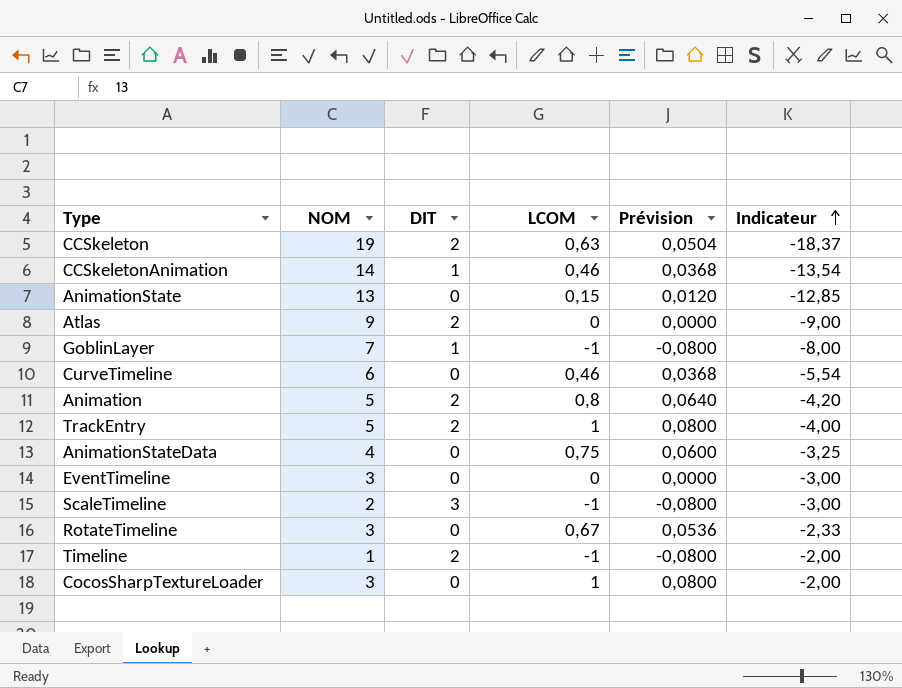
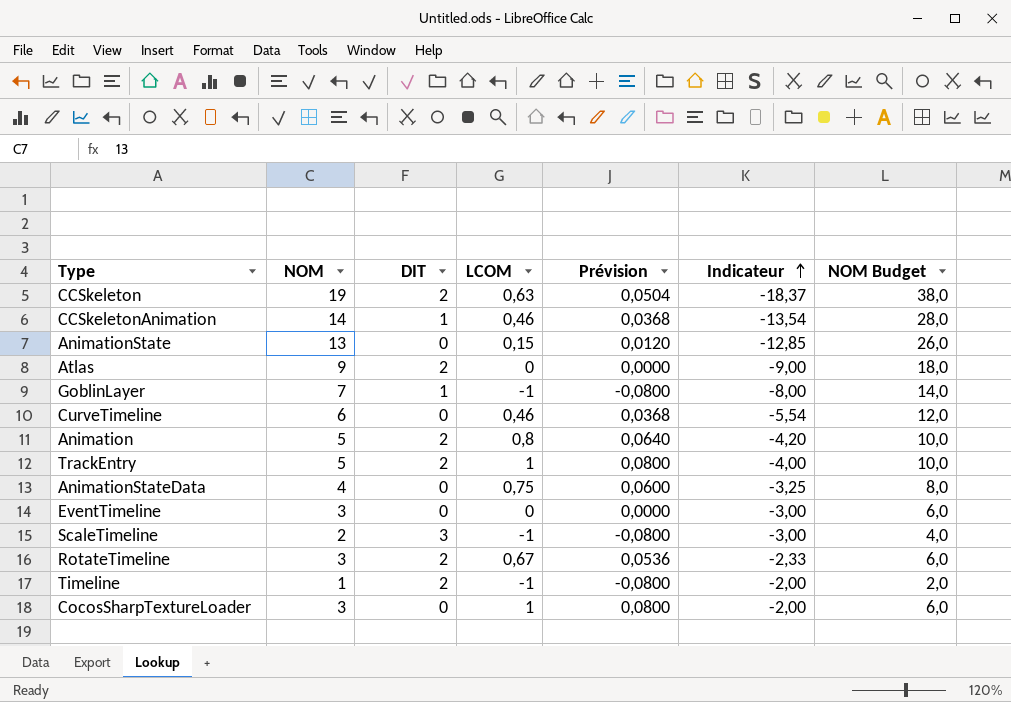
column NOM Budget | formula: none -> [NOM] * 2
RotateTimeline | DIT: 0 -> 2

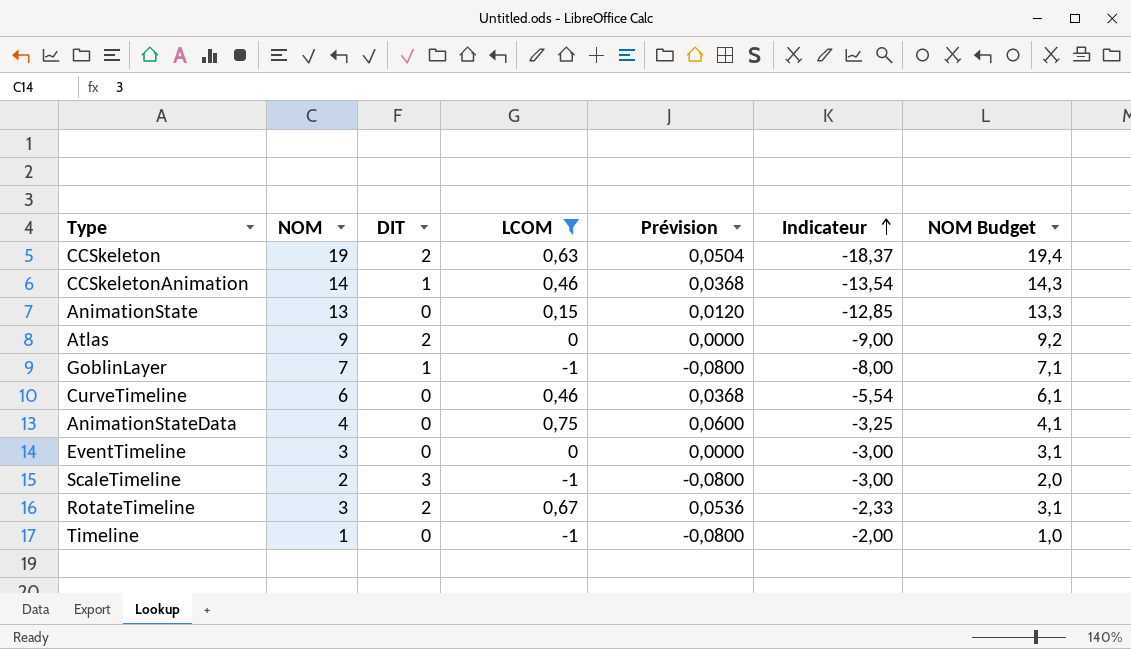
filter: none -> LCOM <= 0,75
column NOM Budget | formula: [NOM] * 2 -> [NOM] * 1,02
Timeline | DIT: 2 -> 0

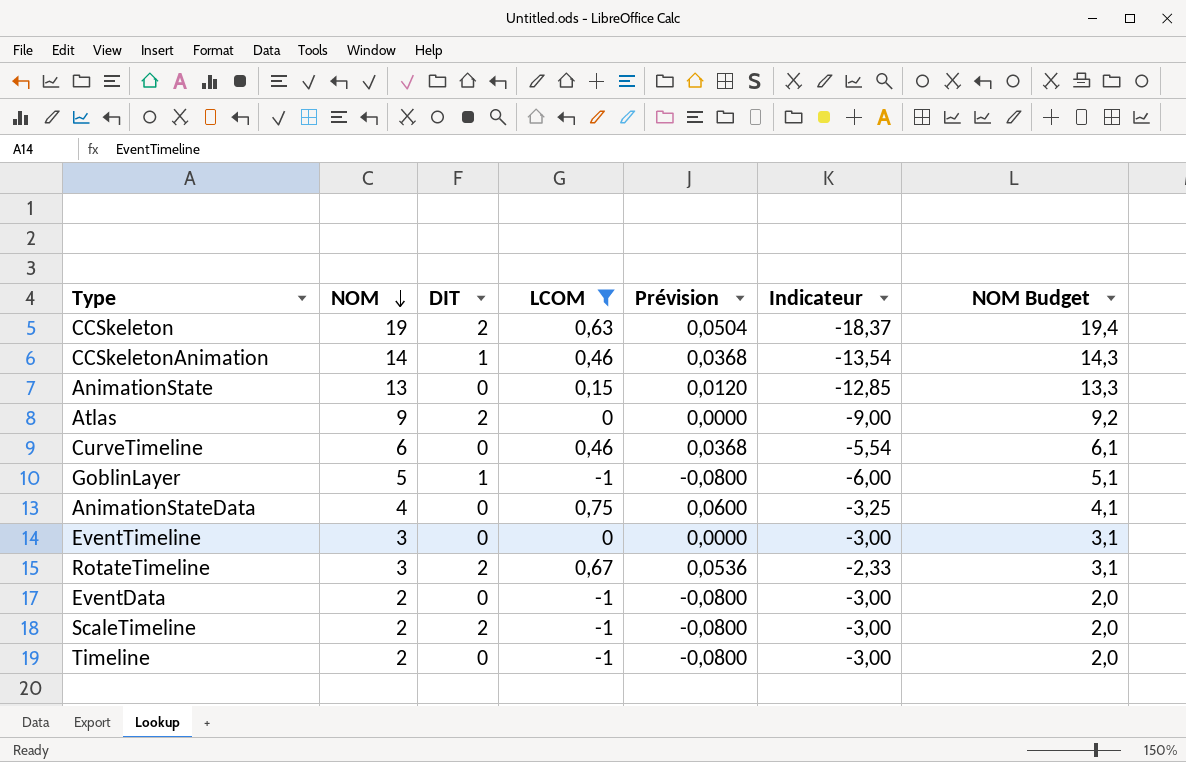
row order: Indicateur ascending -> NOM descending
GoblinLayer | NOM: 7 -> 5
GoblinLayer | Indicateur: -8,00 -> -6,00
GoblinLayer | NOM Budget: 7,1 -> 5,1
row EventData: none -> 2 | 0 | -1 | -0,0800 | -3,00 | 2,0
ScaleTimeline | DIT: 3 -> 2
Timeline | NOM: 1 -> 2
Timeline | Indicateur: -2,00 -> -3,00
Timeline | NOM Budget: 1,0 -> 2,0

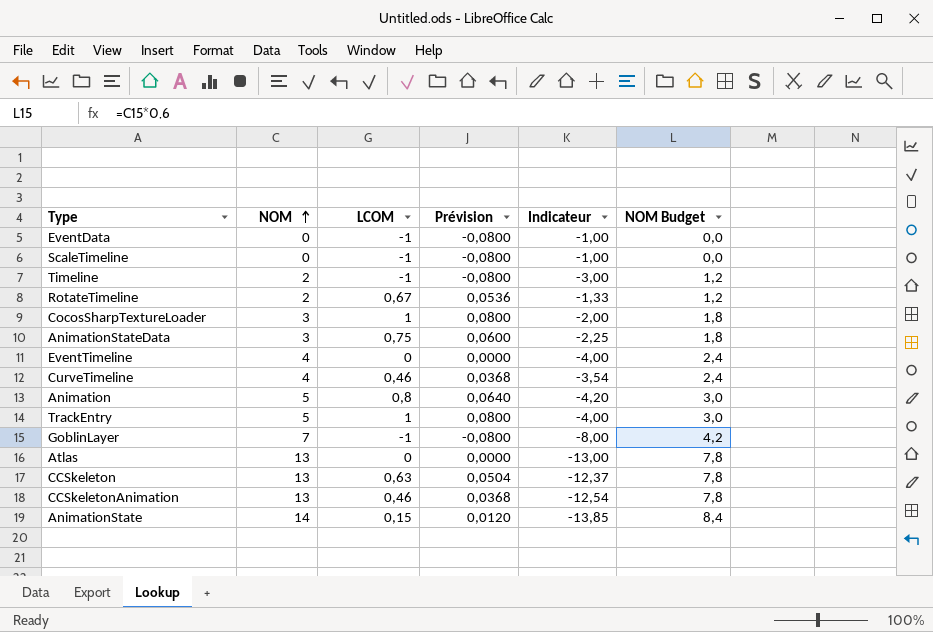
filter: LCOM <= 0,75 -> none
row order: NOM descending -> NOM ascending
column DIT | position: 3 -> none
column NOM Budget | formula: [NOM] * 1,02 -> [NOM] * 0,6
EventData | NOM: 2 -> 0
EventData | Indicateur: -3,00 -> -1,00
ScaleTimeline | NOM: 2 -> 0
ScaleTimeline | Indicateur: -3,00 -> -1,00
RotateTimeline | NOM: 3 -> 2
RotateTimeline | Indicateur: -2,33 -> -1,33
AnimationStateData | NOM: 4 -> 3
AnimationStateData | Indicateur: -3,25 -> -2,25
EventTimeline | NOM: 3 -> 4
EventTimeline | Indicateur: -3,00 -> -4,00
CurveTimeline | NOM: 6 -> 4
CurveTimeline | Indicateur: -5,54 -> -3,54
GoblinLayer | NOM: 5 -> 7
GoblinLayer | Indicateur: -6,00 -> -8,00
Atlas | NOM: 9 -> 13
Atlas | Indicateur: -9,00 -> -13,00
CCSkeleton | NOM: 19 -> 13
CCSkeleton | Indicateur: -18,37 -> -12,37
CCSkeletonAnimation | NOM: 14 -> 13
CCSkeletonAnimation | Indicateur: -13,54 -> -12,54
AnimationState | NOM: 13 -> 14
AnimationState | Indicateur: -12,85 -> -13,85

